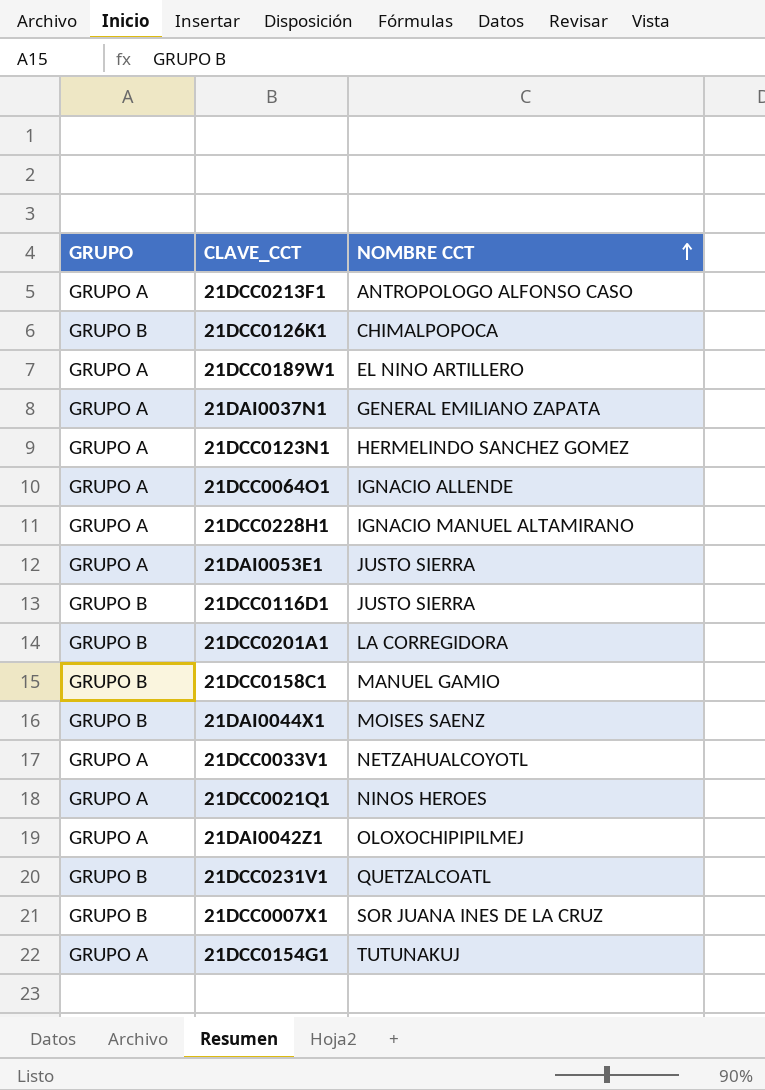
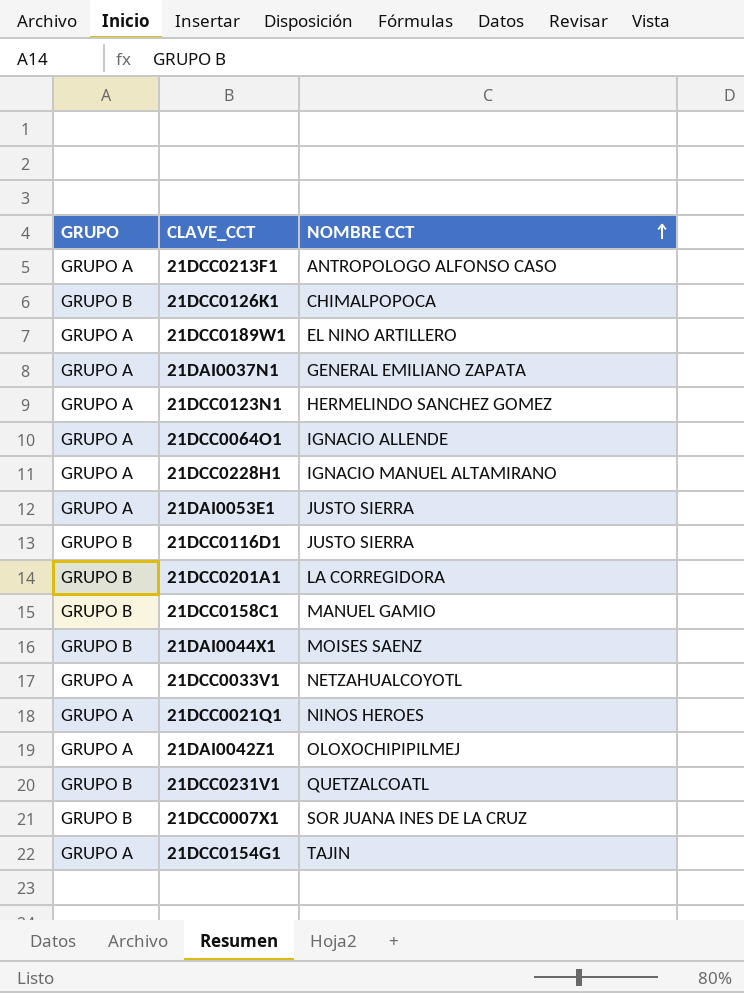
21DCC0154G1 | NOMBRE CCT: TUTUNAKUJ -> TAJIN

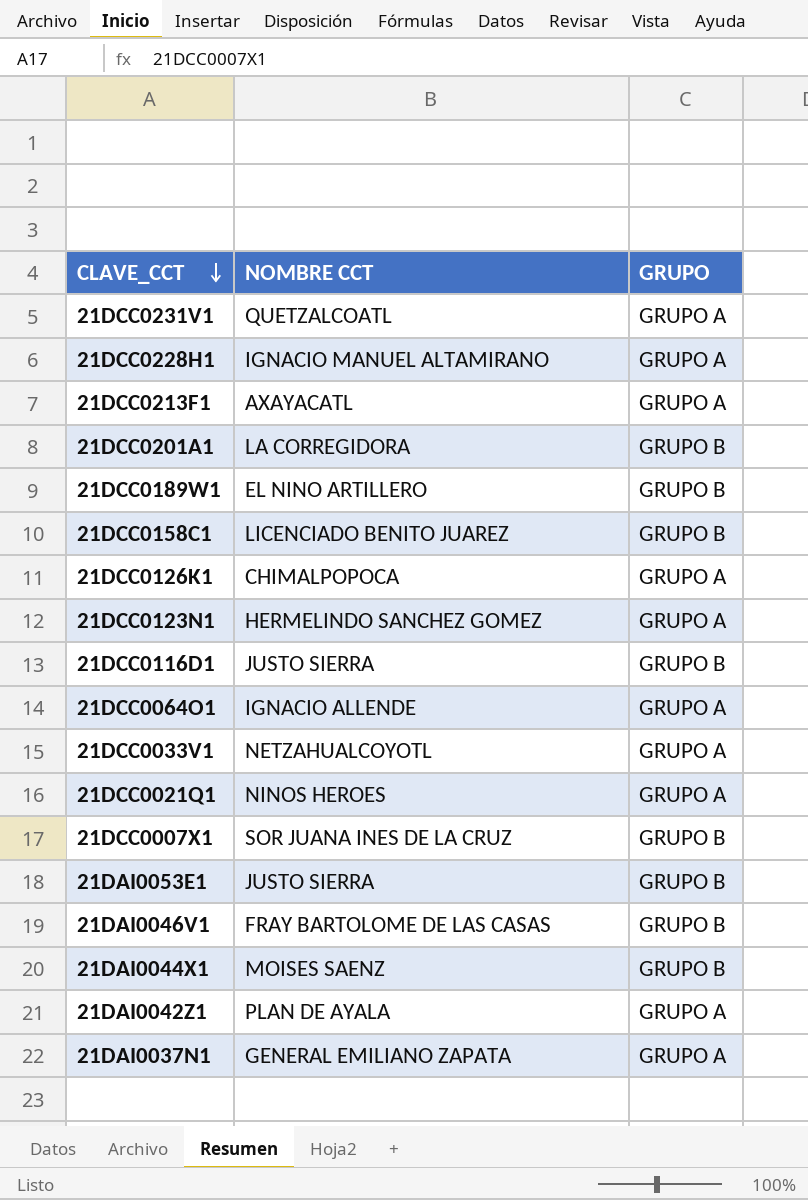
row order: NOMBRE CCT ascending -> CLAVE_CCT descending
column GRUPO | position: 1 -> 3
row 21DCC0154G1: GRUPO A | TAJIN -> none
21DCC0231V1 | GRUPO: GRUPO B -> GRUPO A
21DCC0213F1 | NOMBRE CCT: ANTROPOLOGO ALFONSO CASO -> AXAYACATL
21DCC0189W1 | GRUPO: GRUPO A -> GRUPO B
21DCC0158C1 | NOMBRE CCT: MANUEL GAMIO -> LICENCIADO BENITO JUAREZ
21DCC0126K1 | GRUPO: GRUPO B -> GRUPO A
21DAI0053E1 | GRUPO: GRUPO A -> GRUPO B
row 21DAI0046V1: none -> FRAY BARTOLOME DE LAS CASAS | GRUPO B
21DAI0042Z1 | NOMBRE CCT: OLOXOCHIPIPILMEJ -> PLAN DE AYALA

